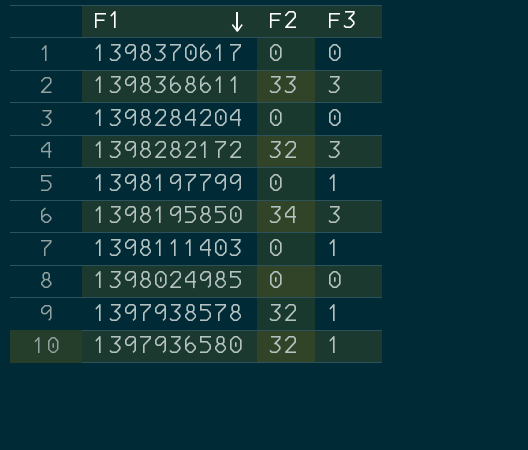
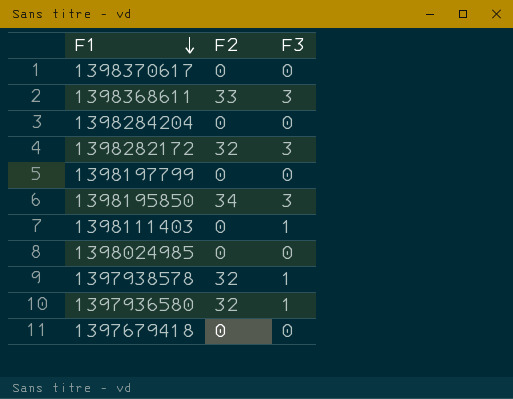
1398197799 | F3: 1 -> 0
row 1397679418: none -> 0 | 0

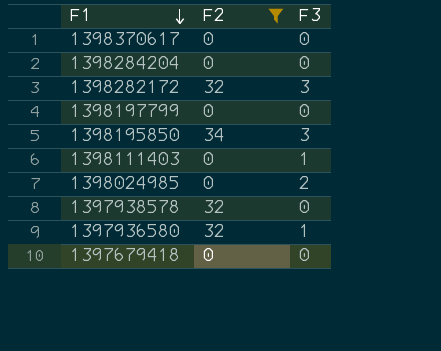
filter: none -> F2 != 33
1398024985 | F3: 0 -> 2
1397938578 | F3: 1 -> 0

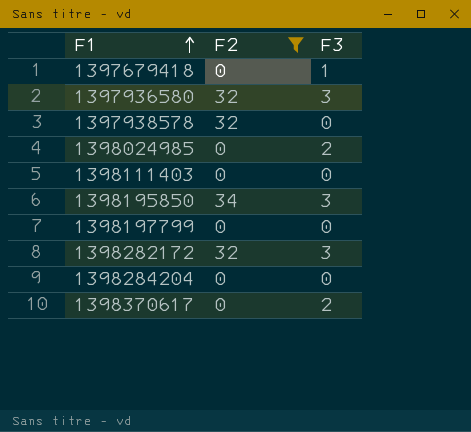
row order: F1 descending -> F1 ascending
1397679418 | F3: 0 -> 1
1397936580 | F3: 1 -> 3
1398111403 | F3: 1 -> 0
1398370617 | F3: 0 -> 2

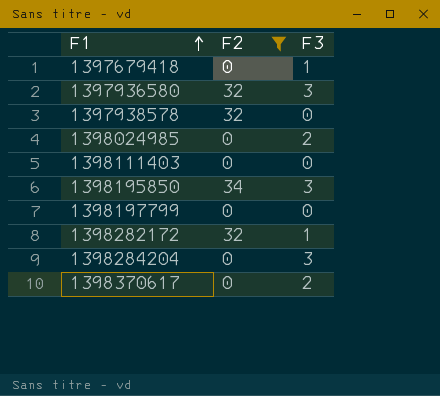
1398282172 | F3: 3 -> 1
1398284204 | F3: 0 -> 3

